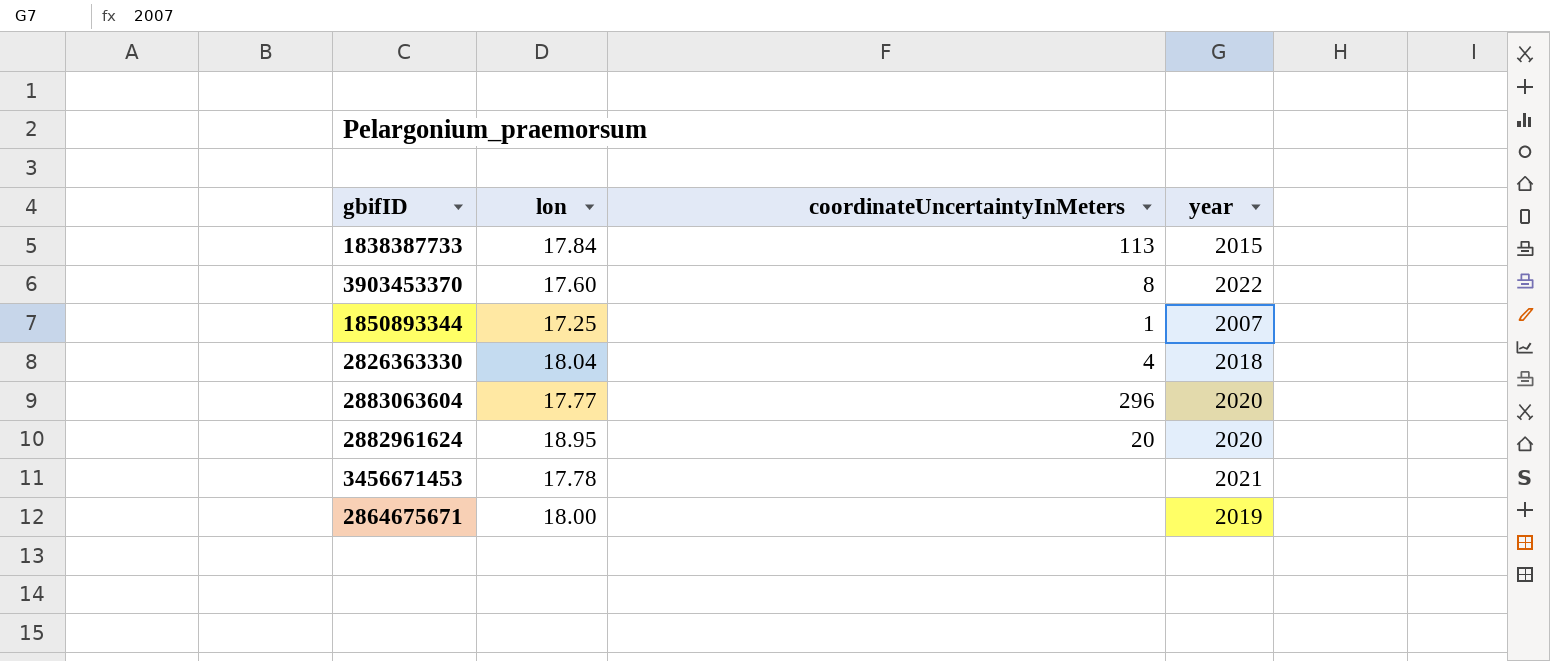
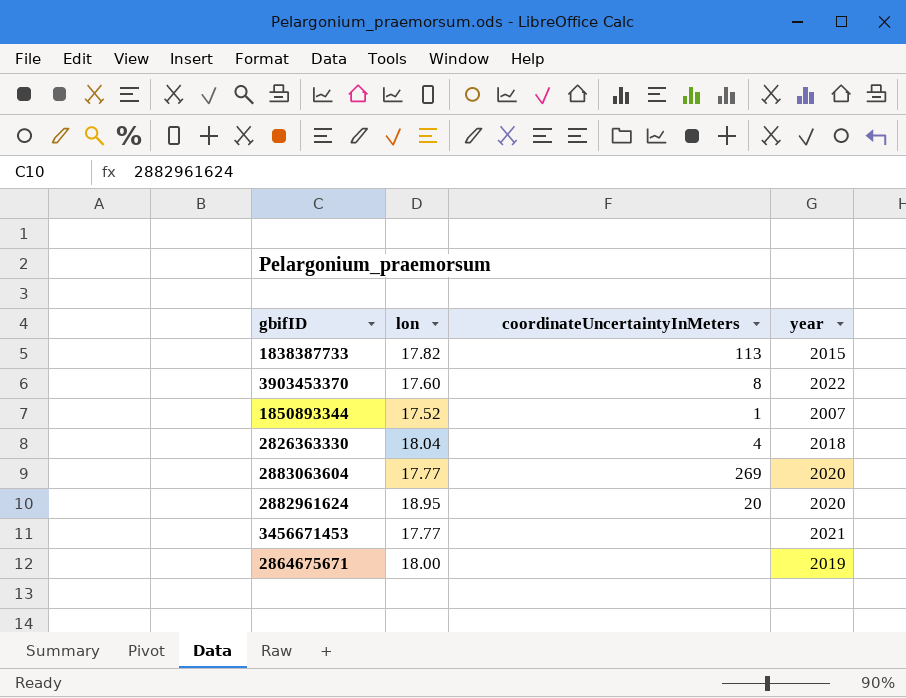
1838387733 | lon: 17.84 -> 17.82
1850893344 | lon: 17.25 -> 17.52
2883063604 | coordinateUncertaintyInMeters: 296 -> 269
3456671453 | lon: 17.78 -> 17.77

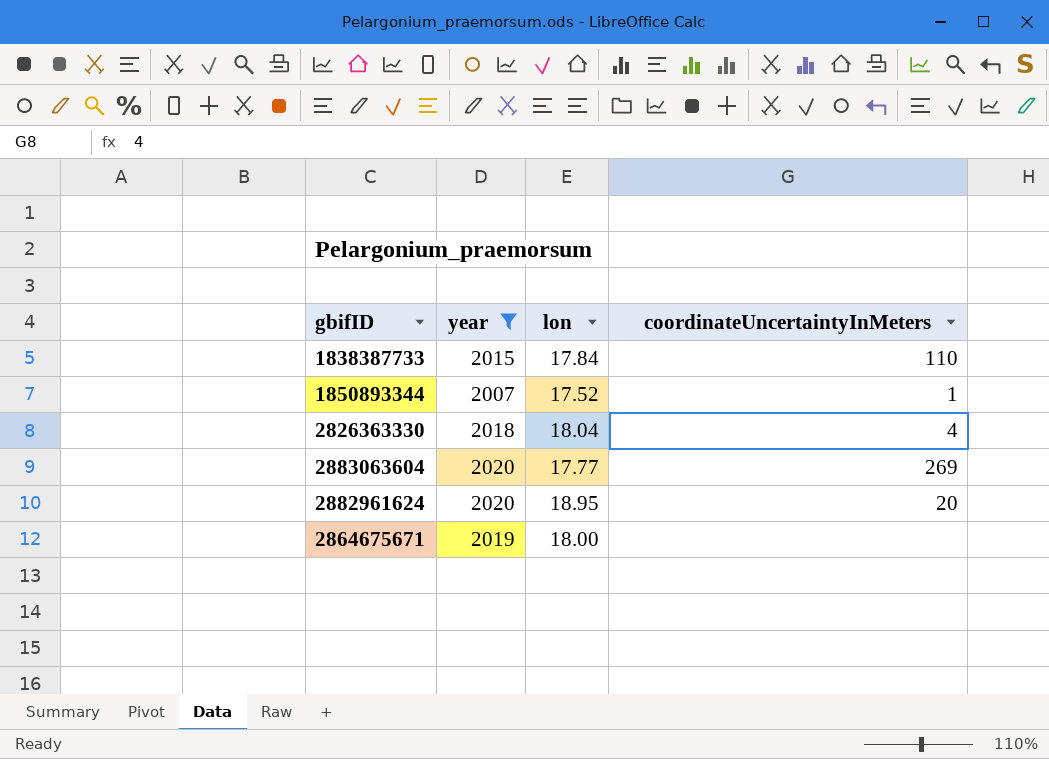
filter: none -> year <= 2020
column year | position: 4 -> 2
1838387733 | lon: 17.82 -> 17.84
1838387733 | coordinateUncertaintyInMeters: 113 -> 110

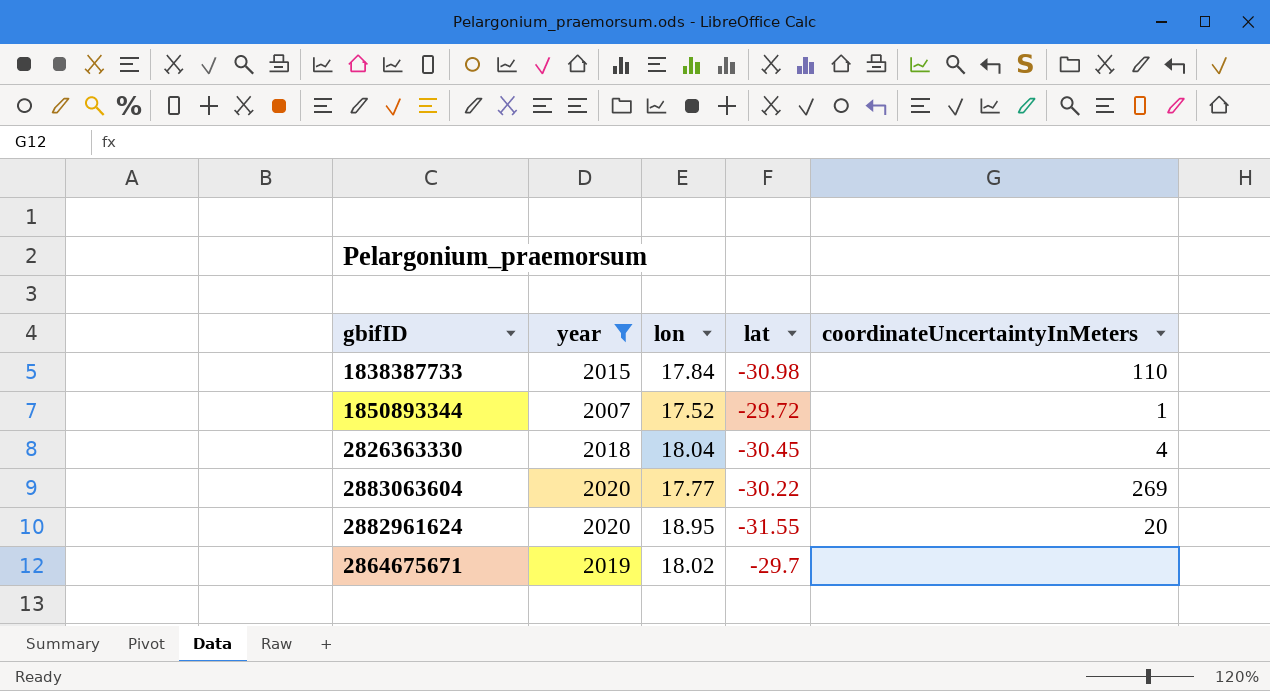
column lat | position: none -> 4
2864675671 | lon: 18.00 -> 18.02

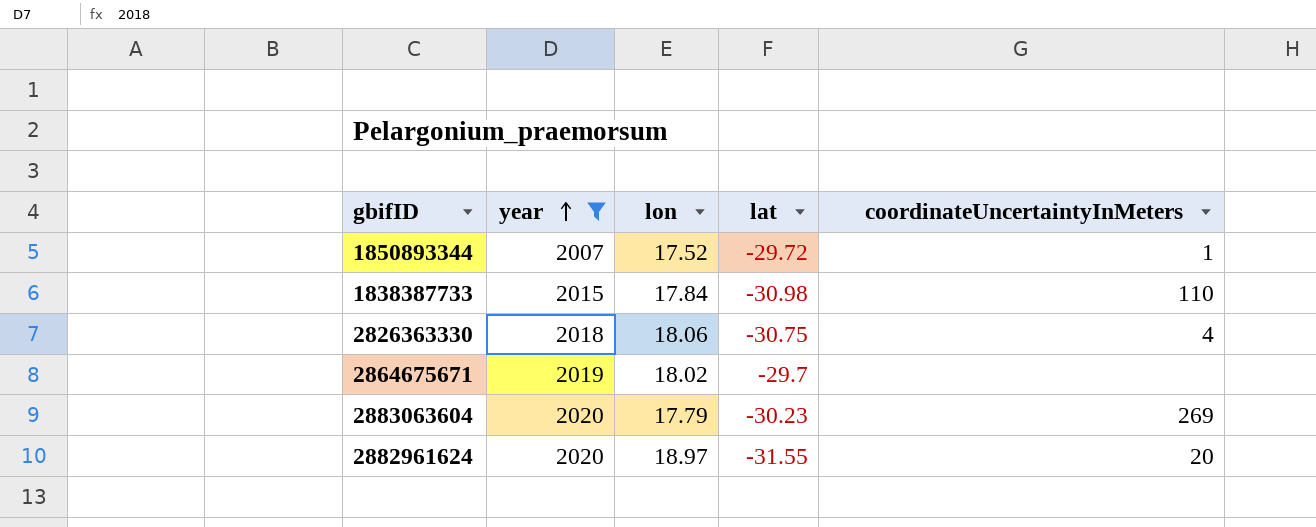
row order: none -> year ascending
2826363330 | lon: 18.04 -> 18.06
2826363330 | lat: -30.45 -> -30.75
2883063604 | lon: 17.77 -> 17.79
2883063604 | lat: -30.22 -> -30.23
2882961624 | lon: 18.95 -> 18.97

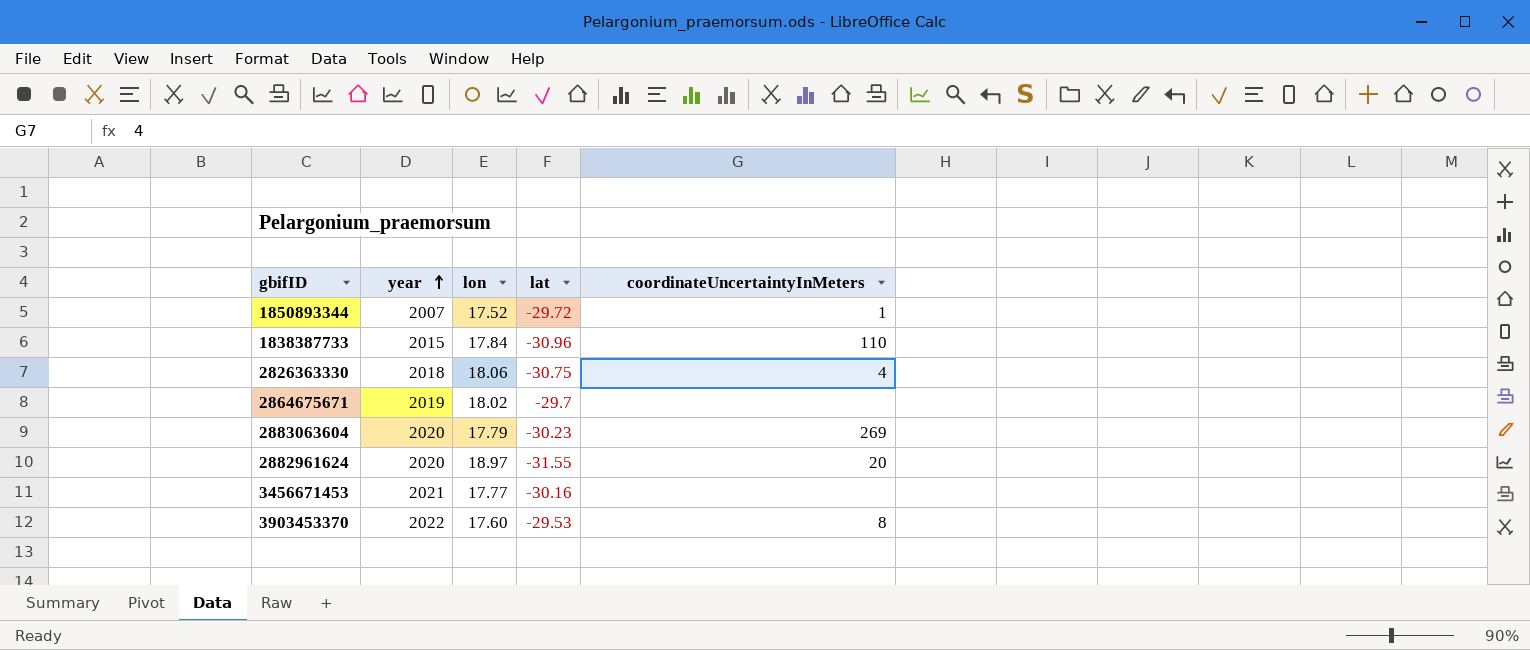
filter: year <= 2020 -> none
1838387733 | lat: -30.98 -> -30.96

